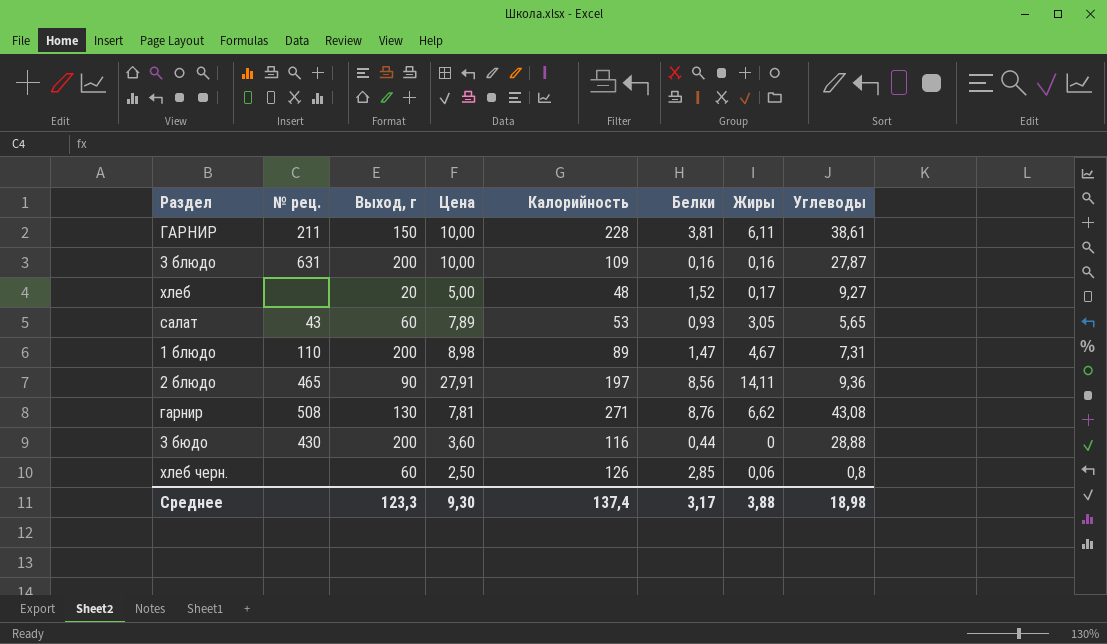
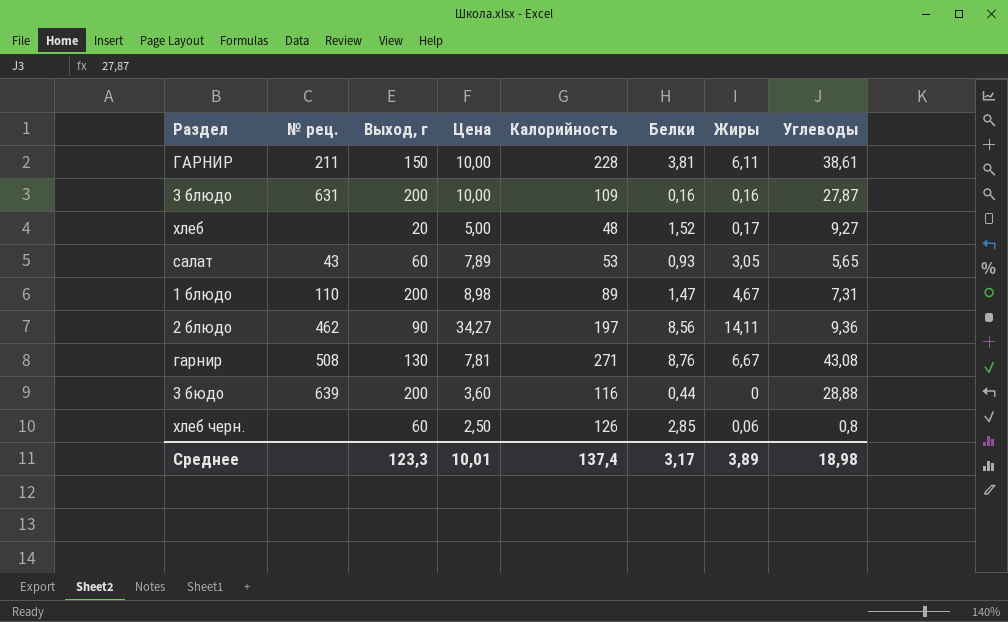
2 блюдо | № рец.: 465 -> 462
2 блюдо | Цена: 27,91 -> 34,27
гарнир | Жиры: 6,62 -> 6,67
3 бюдо | № рец.: 430 -> 639
Среднее | Цена: 9,30 -> 10,01
Среднее | Жиры: 3,88 -> 3,89

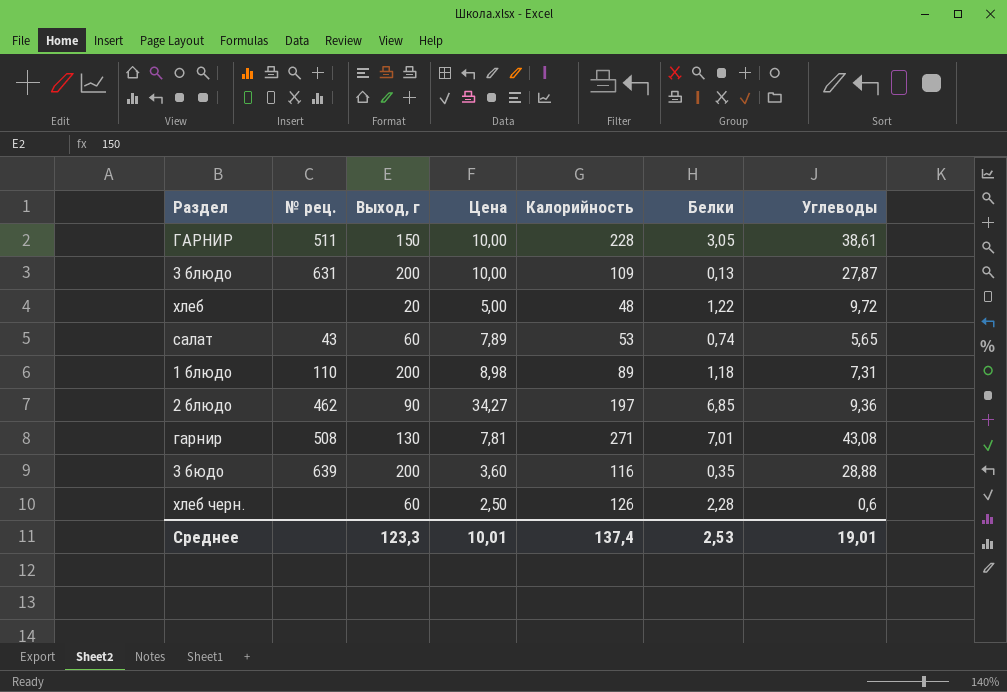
column Жиры | position: 7 -> none
ГАРНИР | № рец.: 211 -> 511
ГАРНИР | Белки: 3,81 -> 3,05
3 блюдо | Белки: 0,16 -> 0,13
хлеб | Белки: 1,52 -> 1,22
хлеб | Углеводы: 9,27 -> 9,72
салат | Белки: 0,93 -> 0,74
1 блюдо | Белки: 1,47 -> 1,18
2 блюдо | Белки: 8,56 -> 6,85
гарнир | Белки: 8,76 -> 7,01
3 бюдо | Белки: 0,44 -> 0,35
хлеб черн. | Белки: 2,85 -> 2,28
хлеб черн. | Углеводы: 0,8 -> 0,6
Среднее | Белки: 3,17 -> 2,53
Среднее | Углеводы: 18,98 -> 19,01

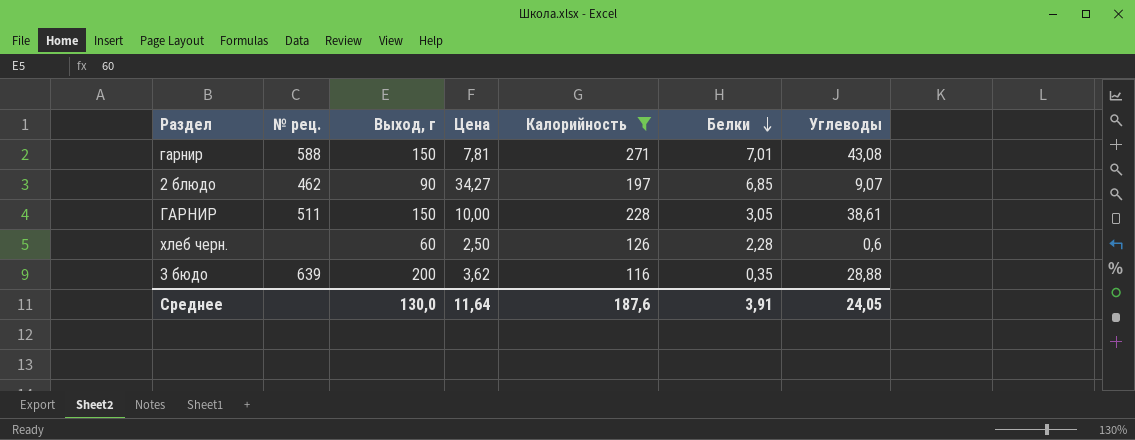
filter: none -> Калорийность >= 116
row order: none -> Белки descending
гарнир | № рец.: 508 -> 588
гарнир | Выход, г: 130 -> 150
2 блюдо | Углеводы: 9,36 -> 9,07
3 бюдо | Цена: 3,60 -> 3,62
Среднее | Выход, г: 123,3 -> 130,0
Среднее | Цена: 10,01 -> 11,64
Среднее | Калорийность: 137,4 -> 187,6
Среднее | Белки: 2,53 -> 3,91
Среднее | Углеводы: 19,01 -> 24,05

